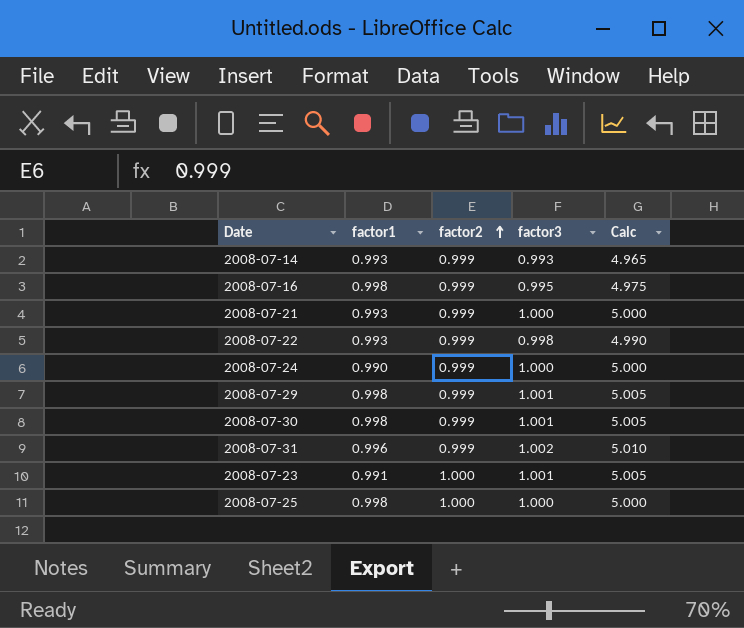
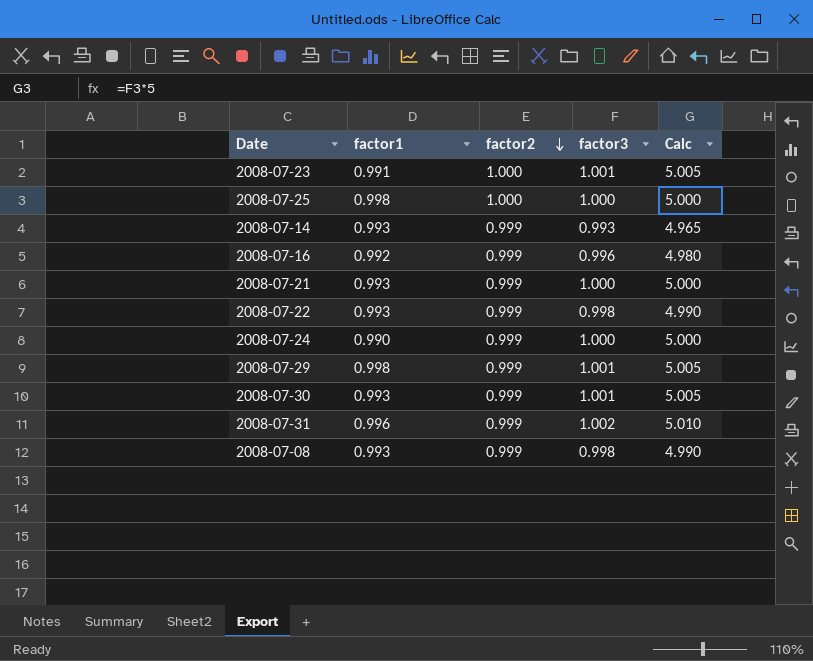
row order: factor2 ascending -> factor2 descending
2008-07-16 | factor1: 0.998 -> 0.992
2008-07-16 | factor3: 0.995 -> 0.996
2008-07-16 | Calc: 4.975 -> 4.980
2008-07-30 | factor1: 0.998 -> 0.993
row 2008-07-08: none -> 0.993 | 0.999 | 0.998 | 4.990

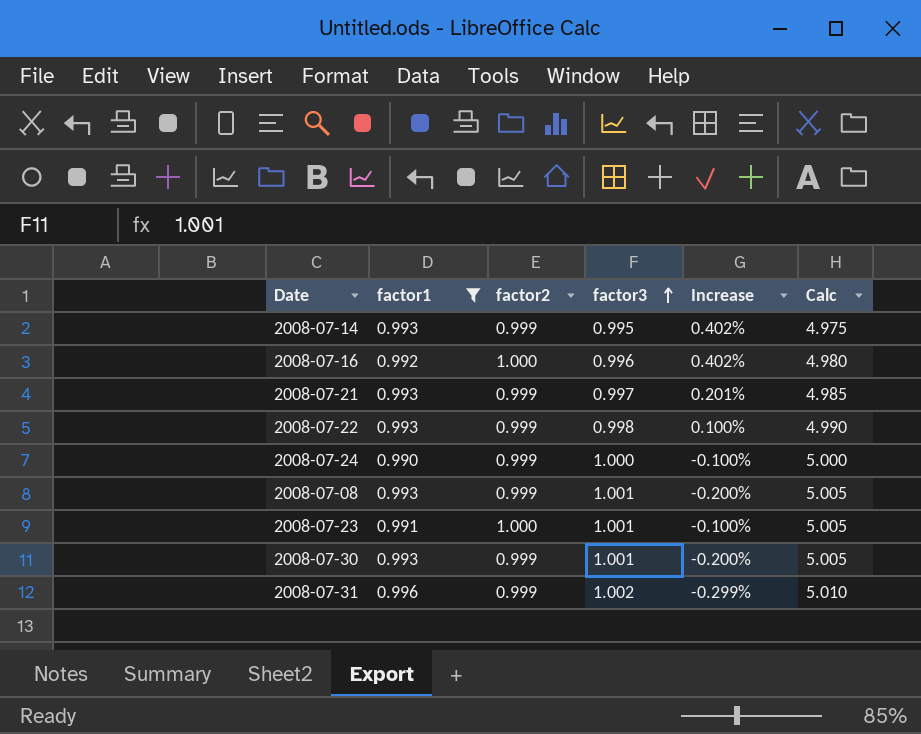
filter: none -> factor1 != 0.998
row order: factor2 descending -> factor3 ascending
column Increase | formula: none -> ([factor2] - [factor3]) / [factor3]
2008-07-14 | factor3: 0.993 -> 0.995
2008-07-14 | Calc: 4.965 -> 4.975
2008-07-16 | factor2: 0.999 -> 1.000
2008-07-21 | factor3: 1.000 -> 0.997
2008-07-21 | Calc: 5.000 -> 4.985
2008-07-08 | factor3: 0.998 -> 1.001
2008-07-08 | Calc: 4.990 -> 5.005

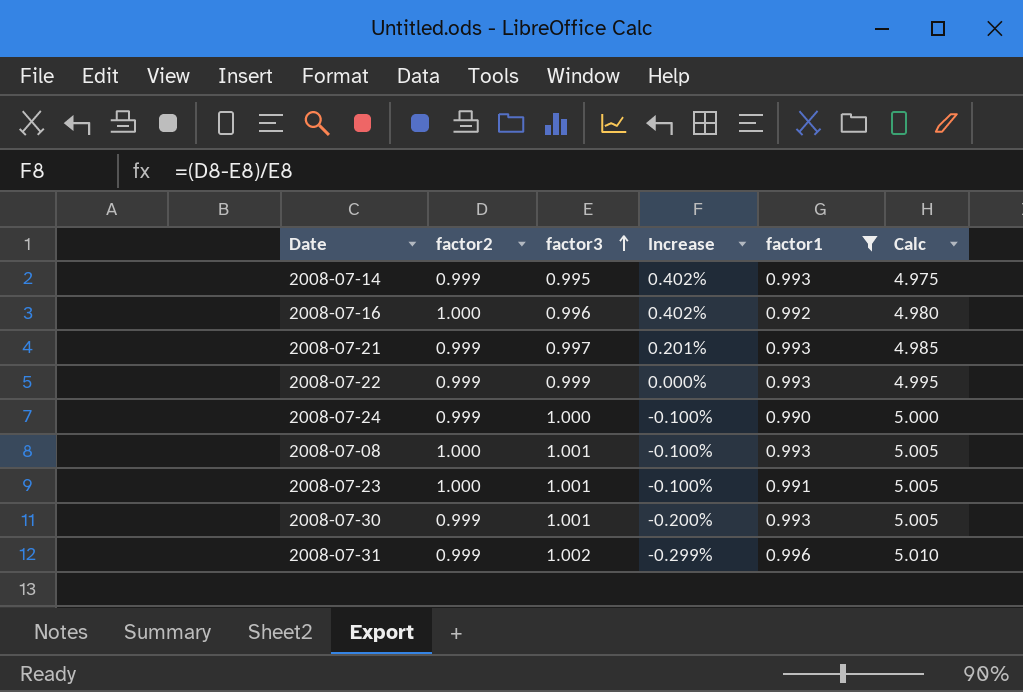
column factor1 | position: 2 -> 5
2008-07-22 | factor3: 0.998 -> 0.999
2008-07-22 | Increase: 0.100% -> 0.000%
2008-07-22 | Calc: 4.990 -> 4.995
2008-07-08 | factor2: 0.999 -> 1.000
2008-07-08 | Increase: -0.200% -> -0.100%

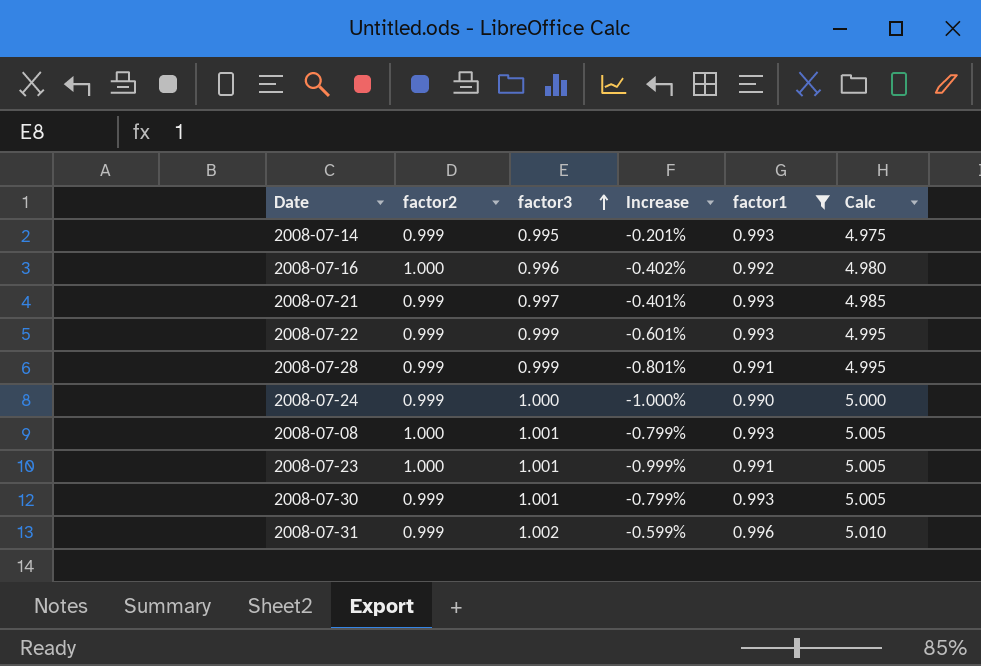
column Increase | formula: ([factor2] - [factor3]) / [factor3] -> ([factor1] - [factor3]) / [factor3]
row 2008-07-28: none -> 0.999 | 0.999 | -0.801% | 0.991 | 4.995

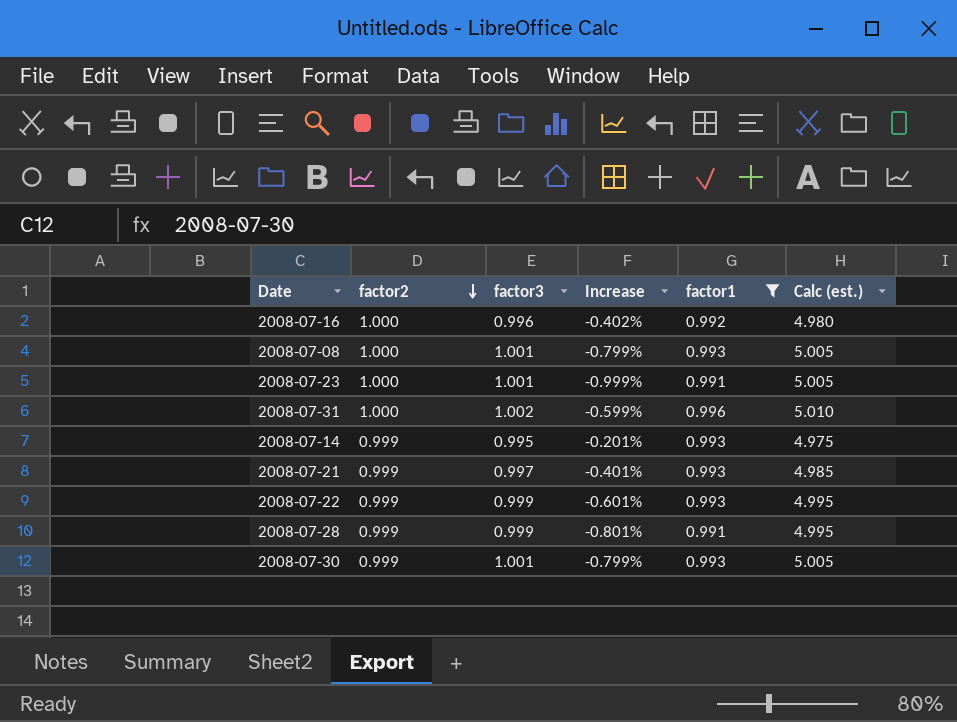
row order: factor3 ascending -> factor2 descending
column name: Calc -> Calc (est.)
row 2008-07-24: 0.999 | 1.000 | -1.000% | 0.990 | 5.000 -> none
2008-07-31 | factor2: 0.999 -> 1.000

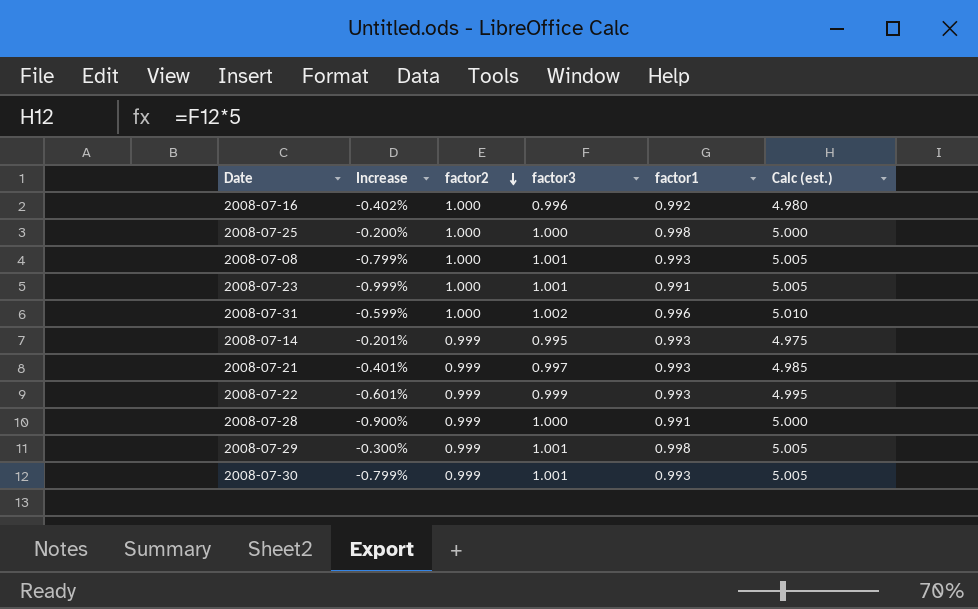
filter: factor1 != 0.998 -> none
column Increase | position: 4 -> 2
2008-07-28 | Increase: -0.801% -> -0.900%
2008-07-28 | factor3: 0.999 -> 1.000
2008-07-28 | Calc (est.): 4.995 -> 5.000

